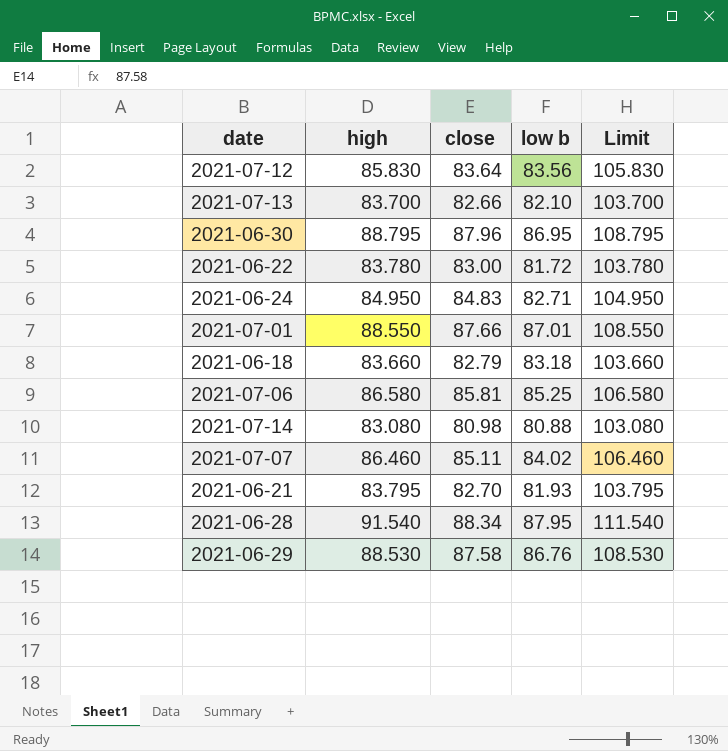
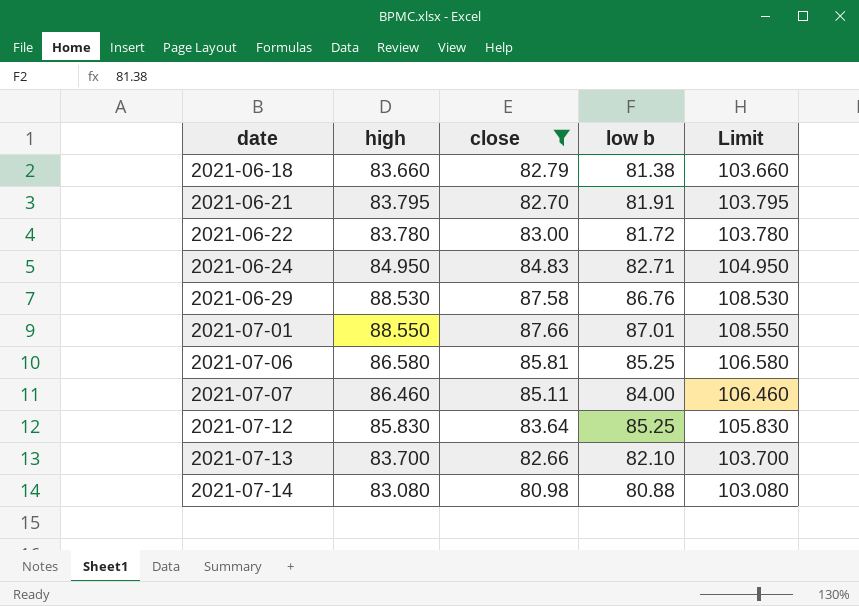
filter: none -> close <= 87.66
row order: none -> date ascending
2021-06-18 | low b: 83.18 -> 81.38
2021-06-21 | low b: 81.93 -> 81.91
2021-07-07 | low b: 84.02 -> 84.00
2021-07-12 | low b: 83.56 -> 85.25

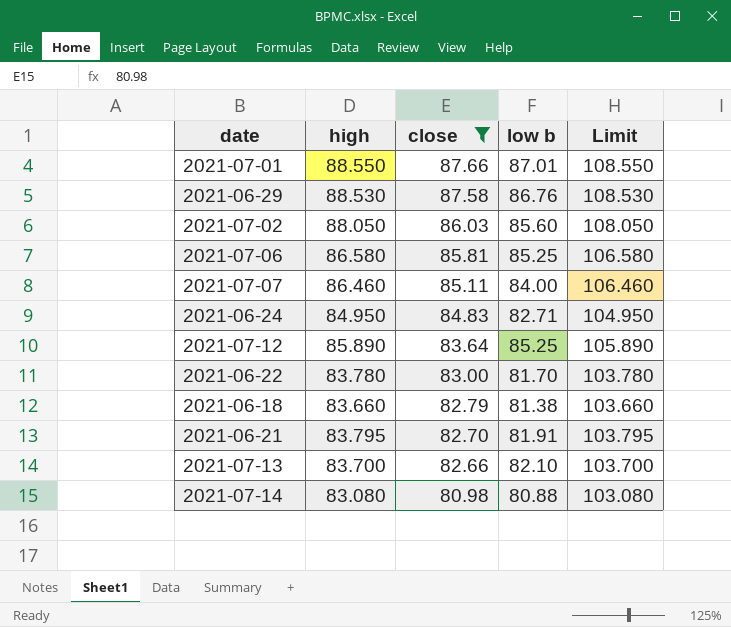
row order: date ascending -> close descending
row 2021-07-02: none -> 88.050 | 86.03 | 85.60 | 108.050
2021-07-12 | high: 85.830 -> 85.890
2021-07-12 | Limit: 105.830 -> 105.890
2021-06-22 | low b: 81.72 -> 81.70

